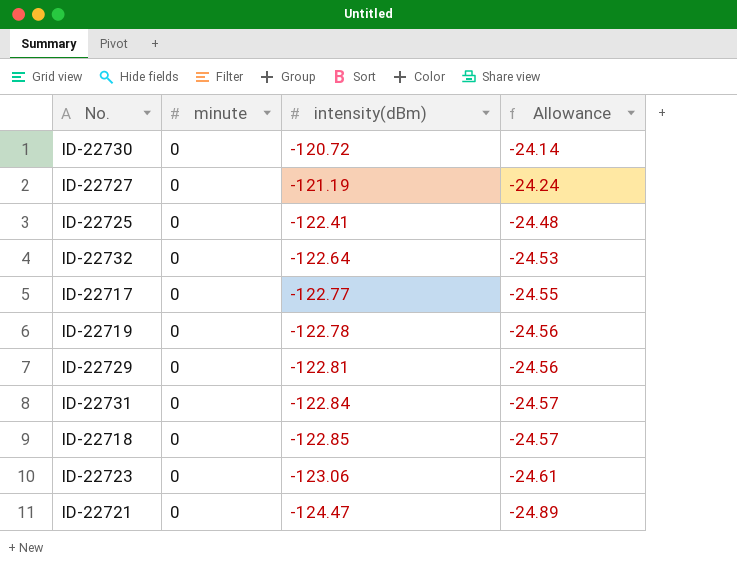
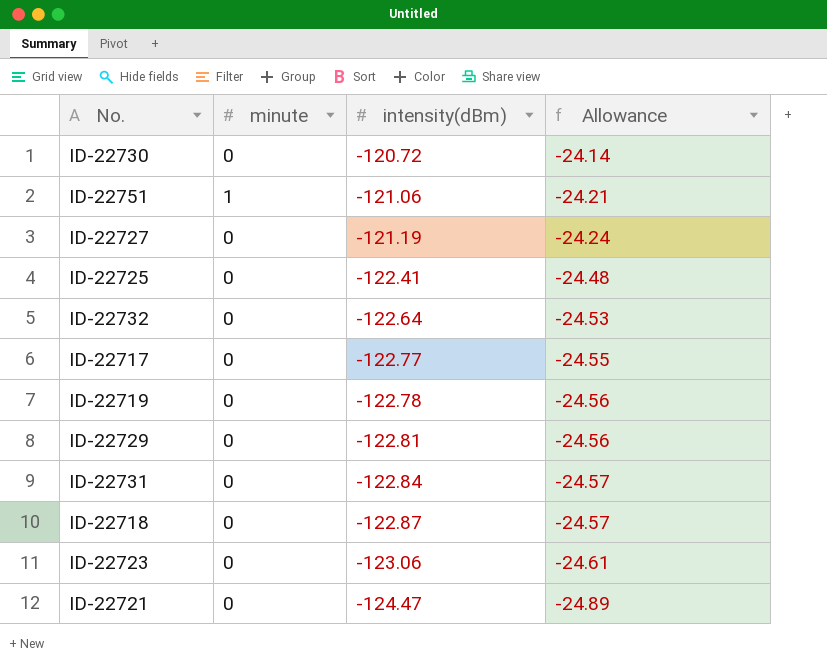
row ID-22751: none -> 1 | -121.06 | -24.21
ID-22718 | intensity(dBm): -122.85 -> -122.87

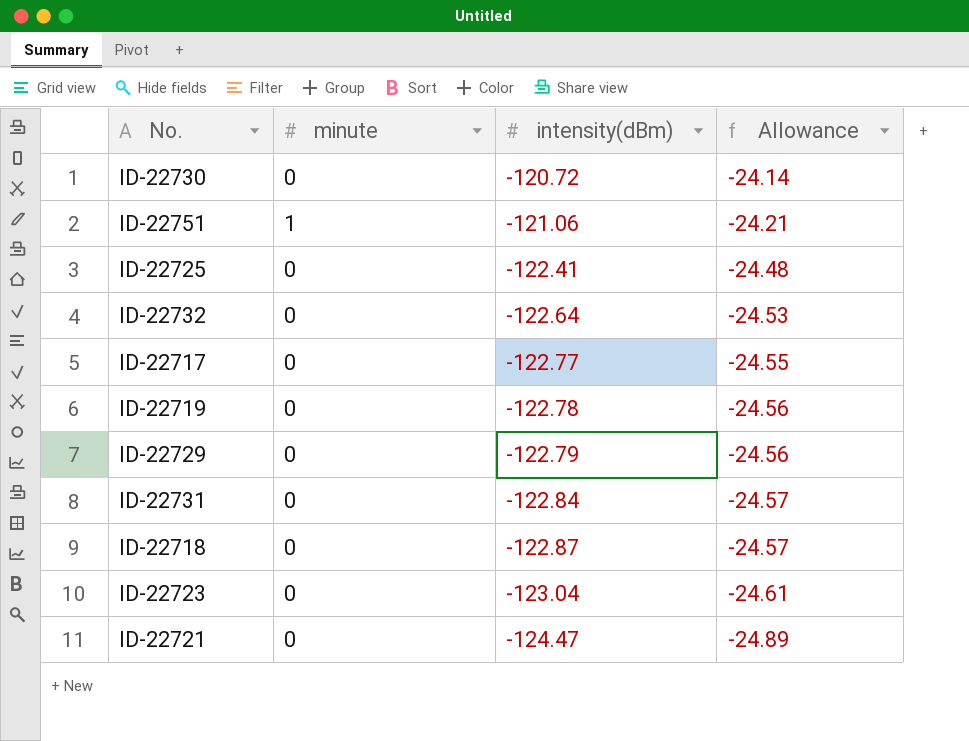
row ID-22727: 0 | -121.19 | -24.24 -> none
ID-22729 | intensity(dBm): -122.81 -> -122.79
ID-22723 | intensity(dBm): -123.06 -> -123.04

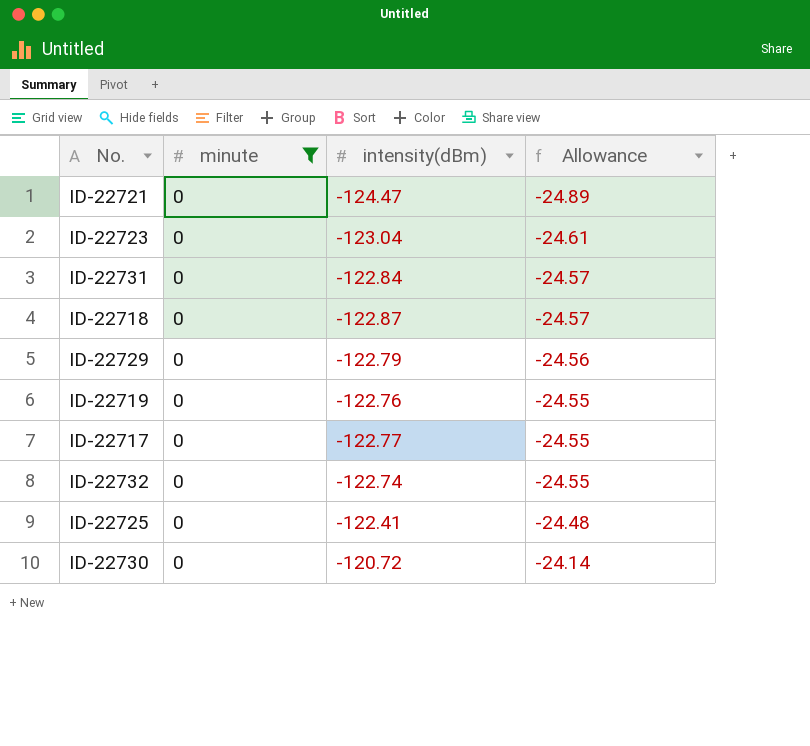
filter: none -> minute = 0
row order: intensity(dBm) descending -> Allowance ascending
ID-22719 | intensity(dBm): -122.78 -> -122.76
ID-22719 | Allowance: -24.56 -> -24.55
ID-22732 | intensity(dBm): -122.64 -> -122.74
ID-22732 | Allowance: -24.53 -> -24.55

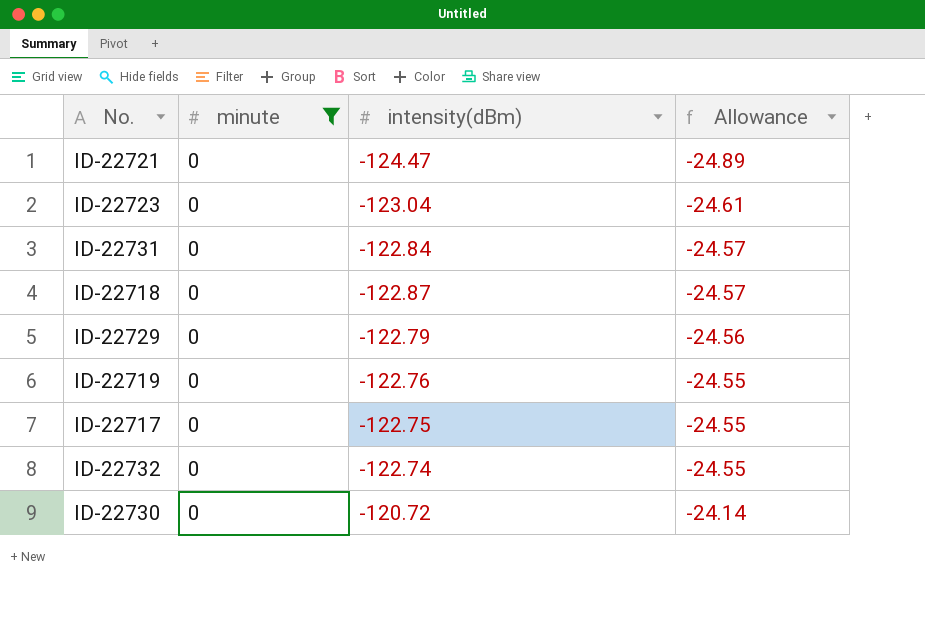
row ID-22725: 0 | -122.41 | -24.48 -> none
ID-22717 | intensity(dBm): -122.77 -> -122.75

